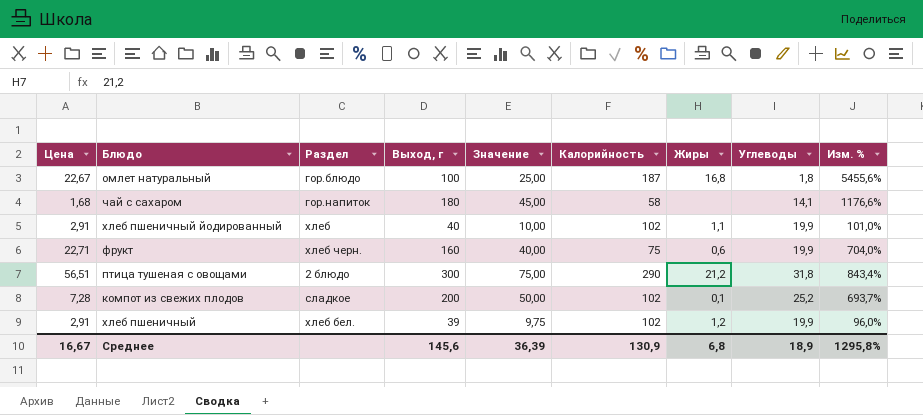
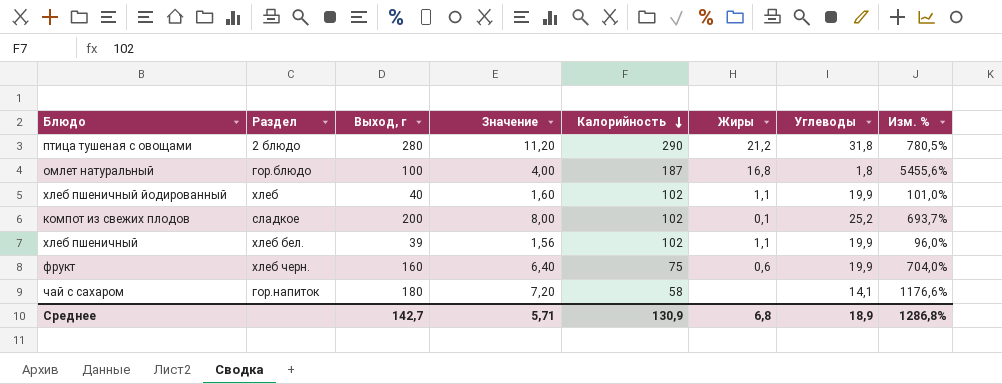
row order: none -> Калорийность descending
column Цена | position: 1 -> none
column Значение | formula: [Выход, г] * 0,25 -> [Выход, г] * 0,04
птица тушеная с овощами | Выход, г: 300 -> 280
птица тушеная с овощами | Изм. %: 843,4% -> 780,5%
хлеб пшеничный | Жиры: 1,2 -> 1,1
Среднее | Выход, г: 145,6 -> 142,7
Среднее | Значение: 36,39 -> 5,71
Среднее | Изм. %: 1295,8% -> 1286,8%

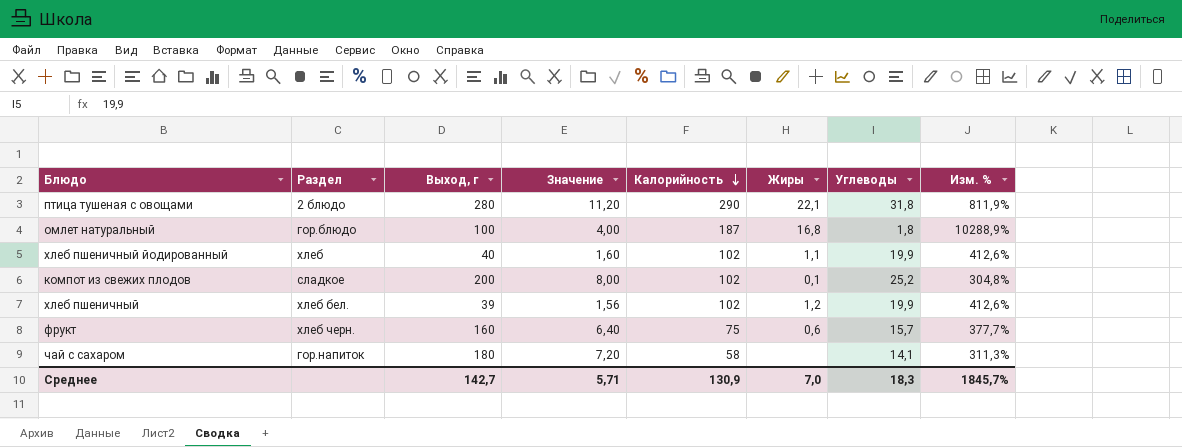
column Изм. % | formula: ([Выход, г] - [Углеводы]) / [Углеводы] -> ([Калорийность] - [Углеводы]) / [Углеводы]
птица тушеная с овощами | Жиры: 21,2 -> 22,1
хлеб пшеничный | Жиры: 1,1 -> 1,2
фрукт | Углеводы: 19,9 -> 15,7
Среднее | Жиры: 6,8 -> 7,0
Среднее | Углеводы: 18,9 -> 18,3
Среднее | Изм. %: 1286,8% -> 1845,7%

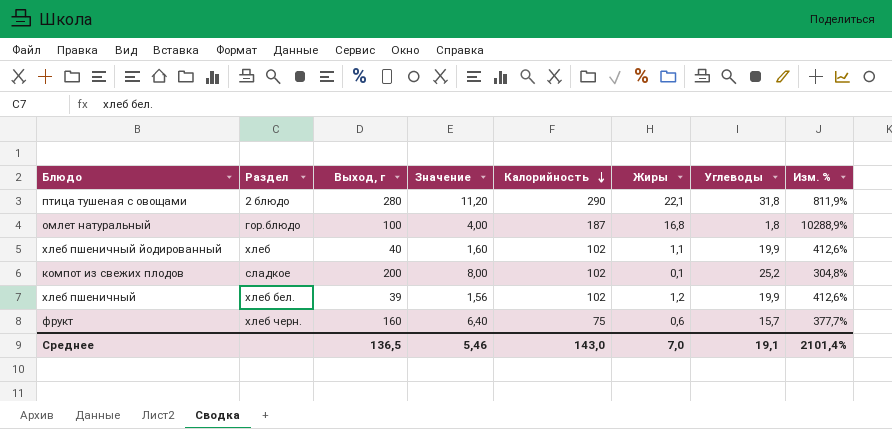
row чай с сахаром: гор.напиток | 180 | 7,20 | 58 | none | 14,1 | 311,3% -> none
Среднее | Выход, г: 142,7 -> 136,5
Среднее | Значение: 5,71 -> 5,46
Среднее | Калорийность: 130,9 -> 143,0
Среднее | Углеводы: 18,3 -> 19,1
Среднее | Изм. %: 1845,7% -> 2101,4%

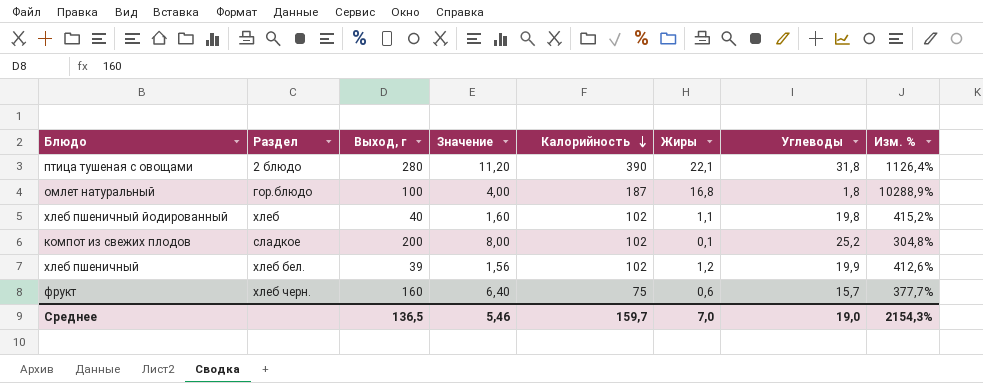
птица тушеная с овощами | Калорийность: 290 -> 390
птица тушеная с овощами | Изм. %: 811,9% -> 1126,4%
хлеб пшеничный йодированный | Углеводы: 19,9 -> 19,8
хлеб пшеничный йодированный | Изм. %: 412,6% -> 415,2%
Среднее | Калорийность: 143,0 -> 159,7
Среднее | Углеводы: 19,1 -> 19,0
Среднее | Изм. %: 2101,4% -> 2154,3%

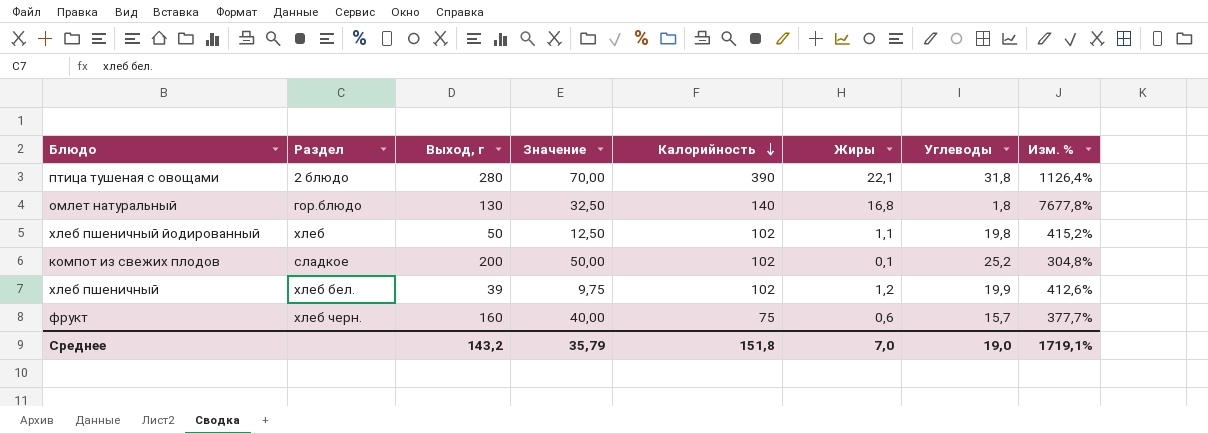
column Значение | formula: [Выход, г] * 0,04 -> [Выход, г] * 0,25
омлет натуральный | Выход, г: 100 -> 130
омлет натуральный | Калорийность: 187 -> 140
омлет натуральный | Изм. %: 10288,9% -> 7677,8%
хлеб пшеничный йодированный | Выход, г: 40 -> 50
Среднее | Выход, г: 136,5 -> 143,2
Среднее | Значение: 5,46 -> 35,79
Среднее | Калорийность: 159,7 -> 151,8
Среднее | Изм. %: 2154,3% -> 1719,1%

